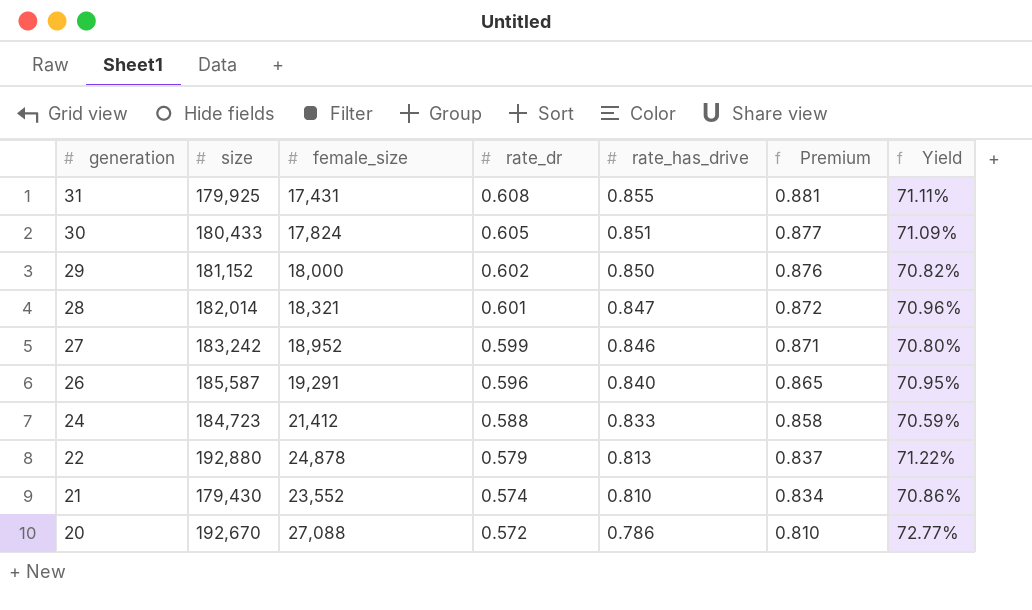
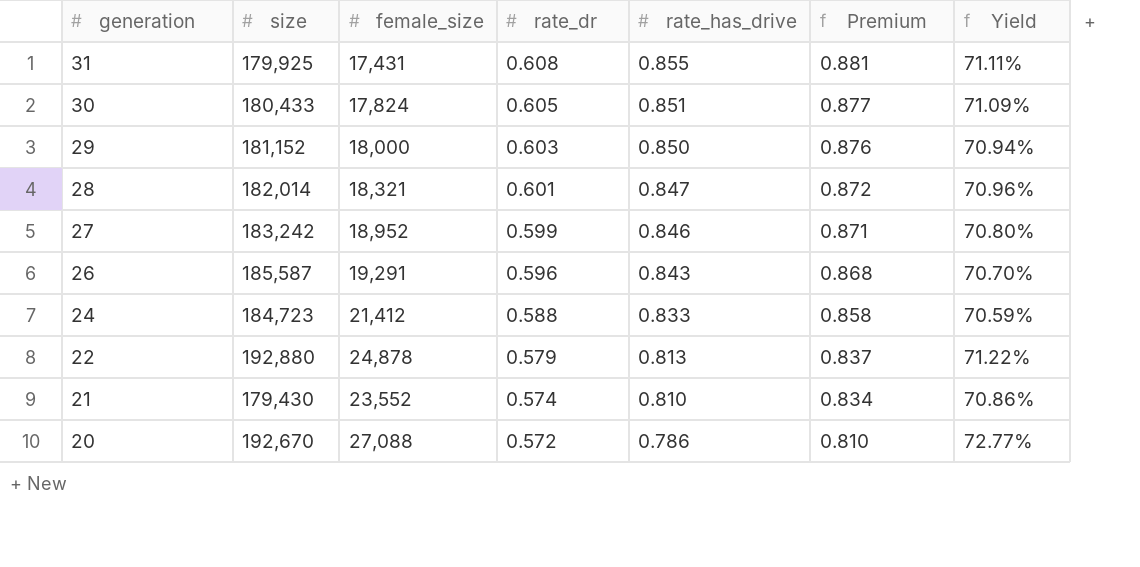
29 | rate_dr: 0.602 -> 0.603
29 | Yield: 70.82% -> 70.94%
26 | rate_has_drive: 0.840 -> 0.843
26 | Premium: 0.865 -> 0.868
26 | Yield: 70.95% -> 70.70%

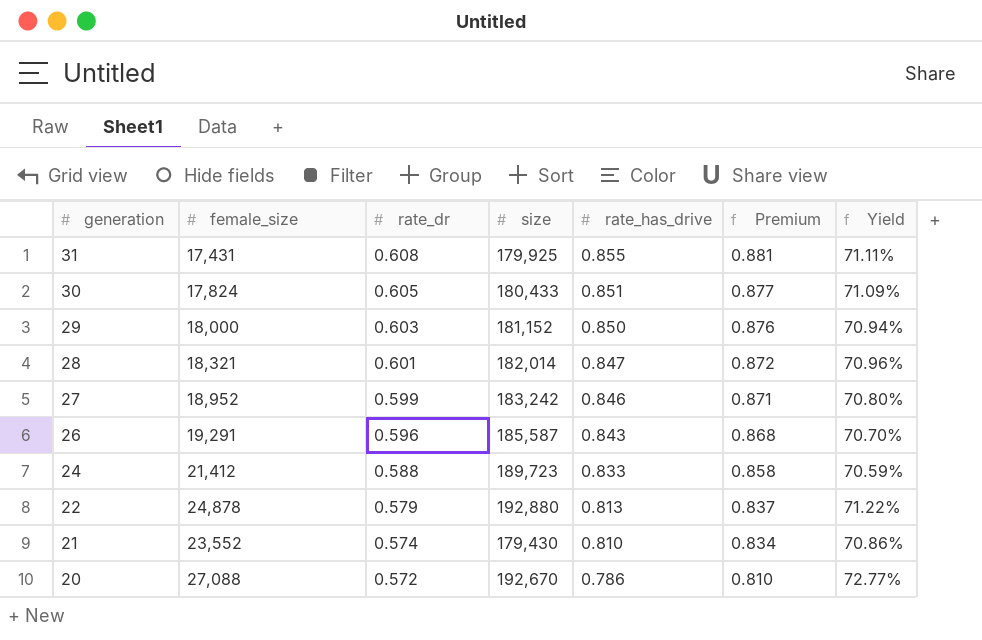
column size | position: 2 -> 4
24 | size: 184,723 -> 189,723

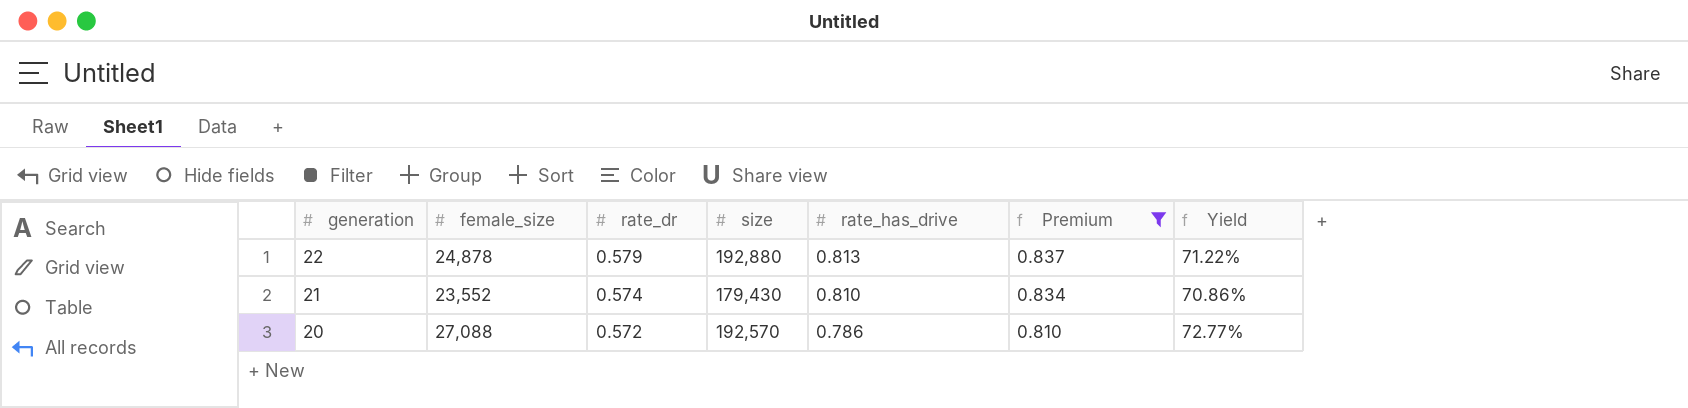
filter: none -> Premium <= 0.837
20 | size: 192,670 -> 192,570

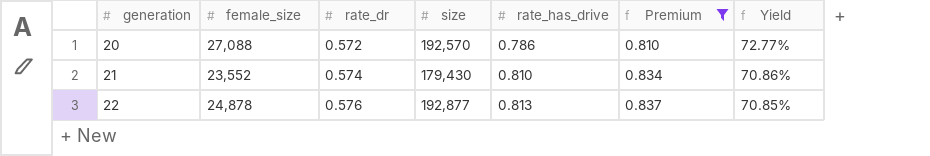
row order: generation descending -> generation ascending
22 | rate_dr: 0.579 -> 0.576
22 | size: 192,880 -> 192,877
22 | Yield: 71.22% -> 70.85%

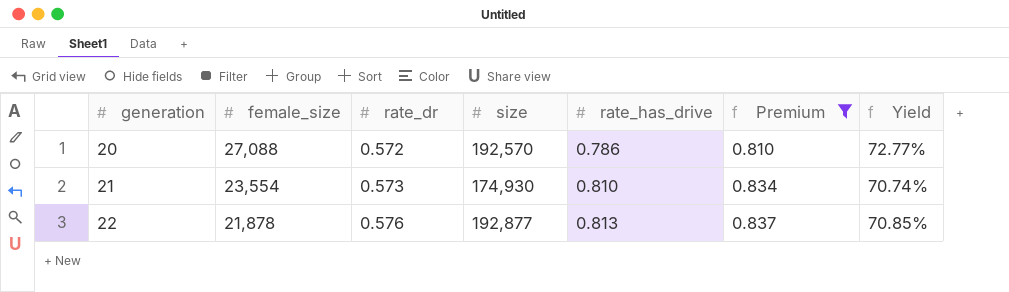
21 | female_size: 23,552 -> 23,554
21 | rate_dr: 0.574 -> 0.573
21 | size: 179,430 -> 174,930
21 | Yield: 70.86% -> 70.74%
22 | female_size: 24,878 -> 21,878

